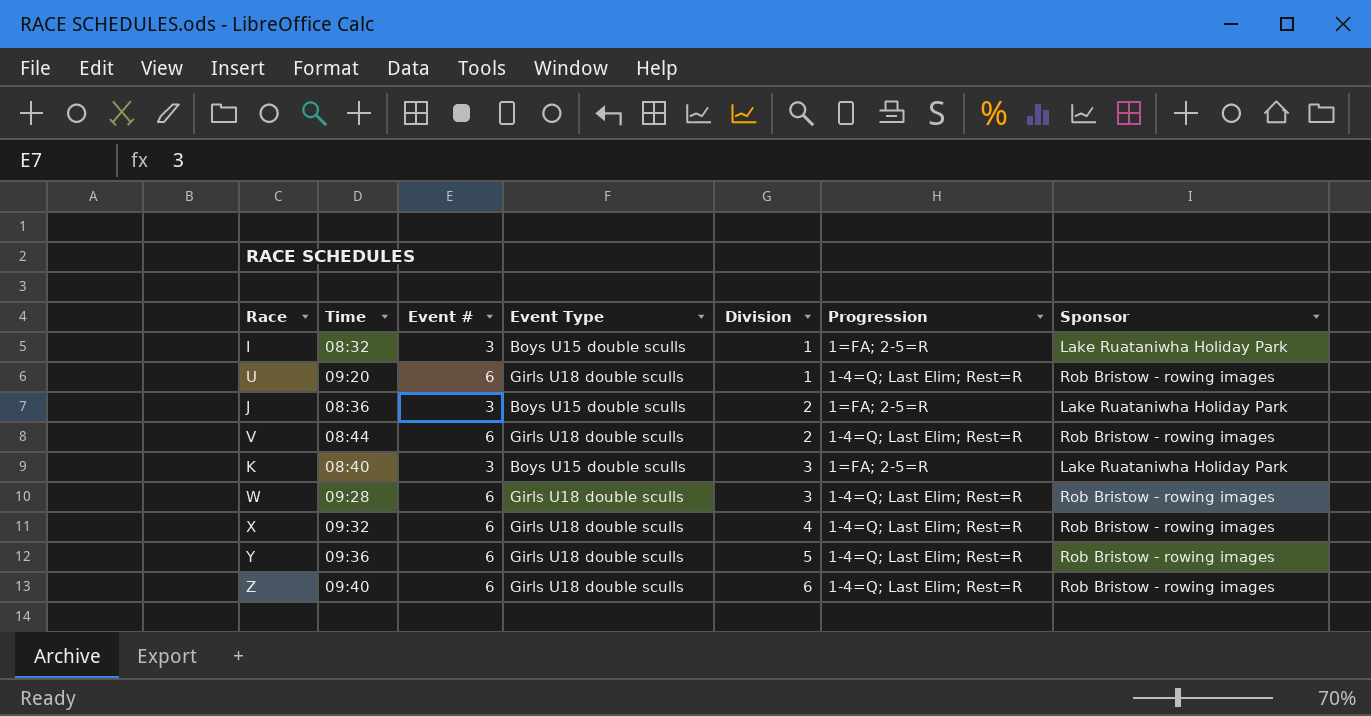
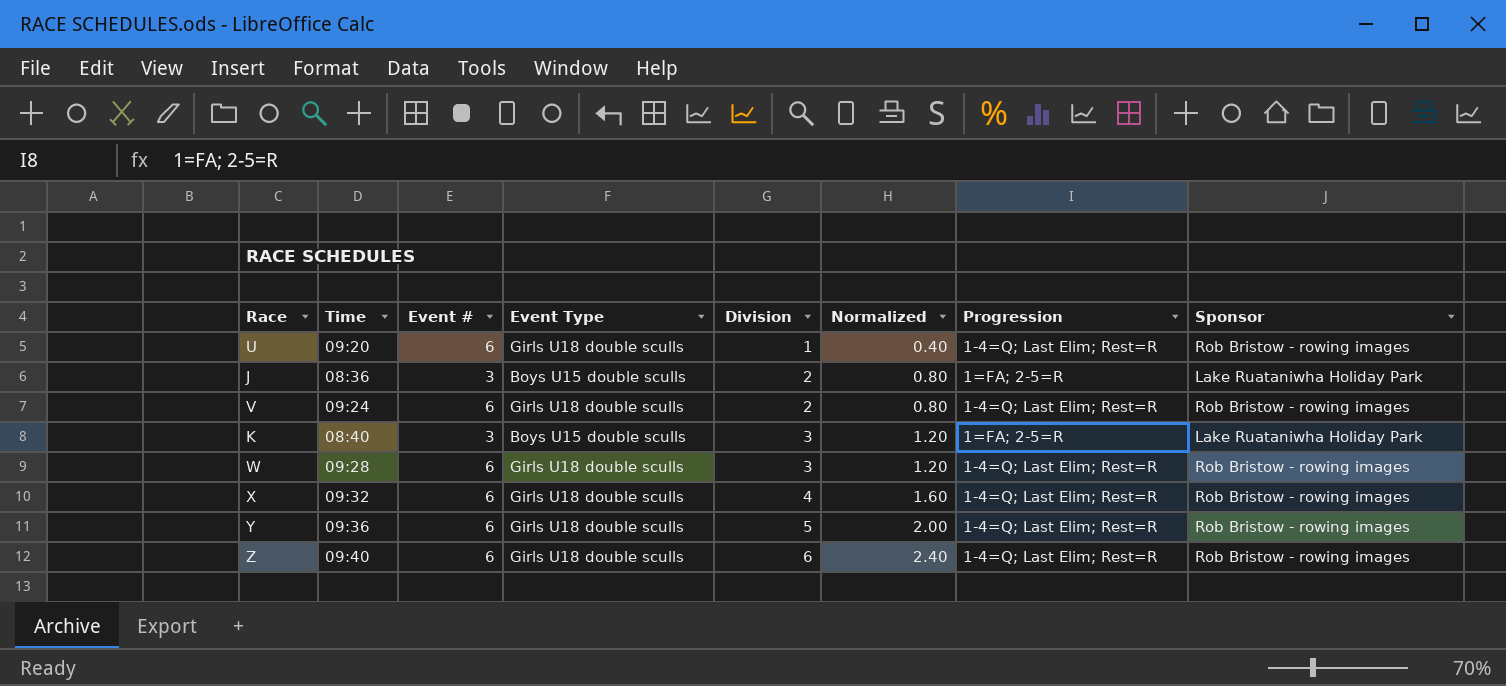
column Normalized | formula: none -> [Division] * 0.4
row I: 08:32 | 3 | Boys U15 double sculls | 1 | 1=FA; 2-5=R | Lake Ruataniwha Holiday Park -> none
V | Time: 08:44 -> 09:24

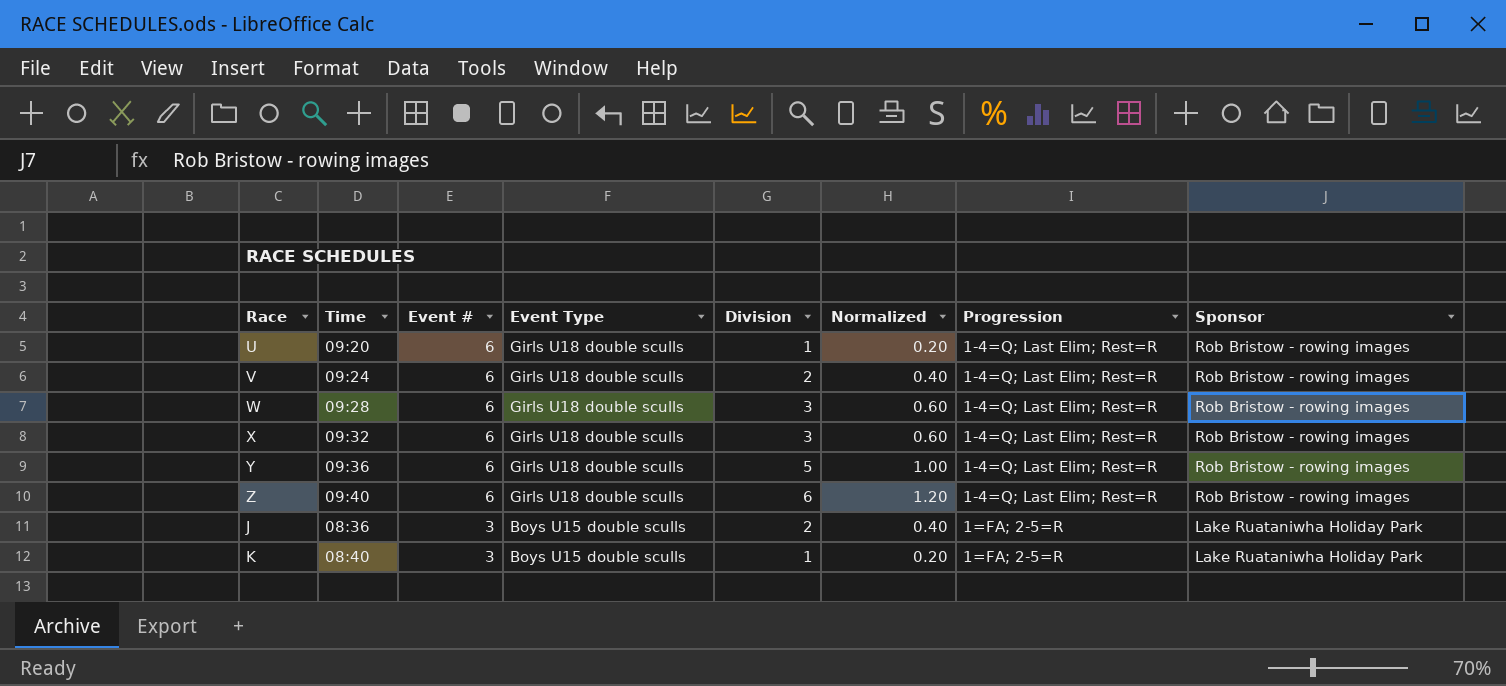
row order: Division ascending -> Event # descending
column Normalized | formula: [Division] * 0.4 -> [Division] * 0.2
X | Division: 4 -> 3
K | Division: 3 -> 1

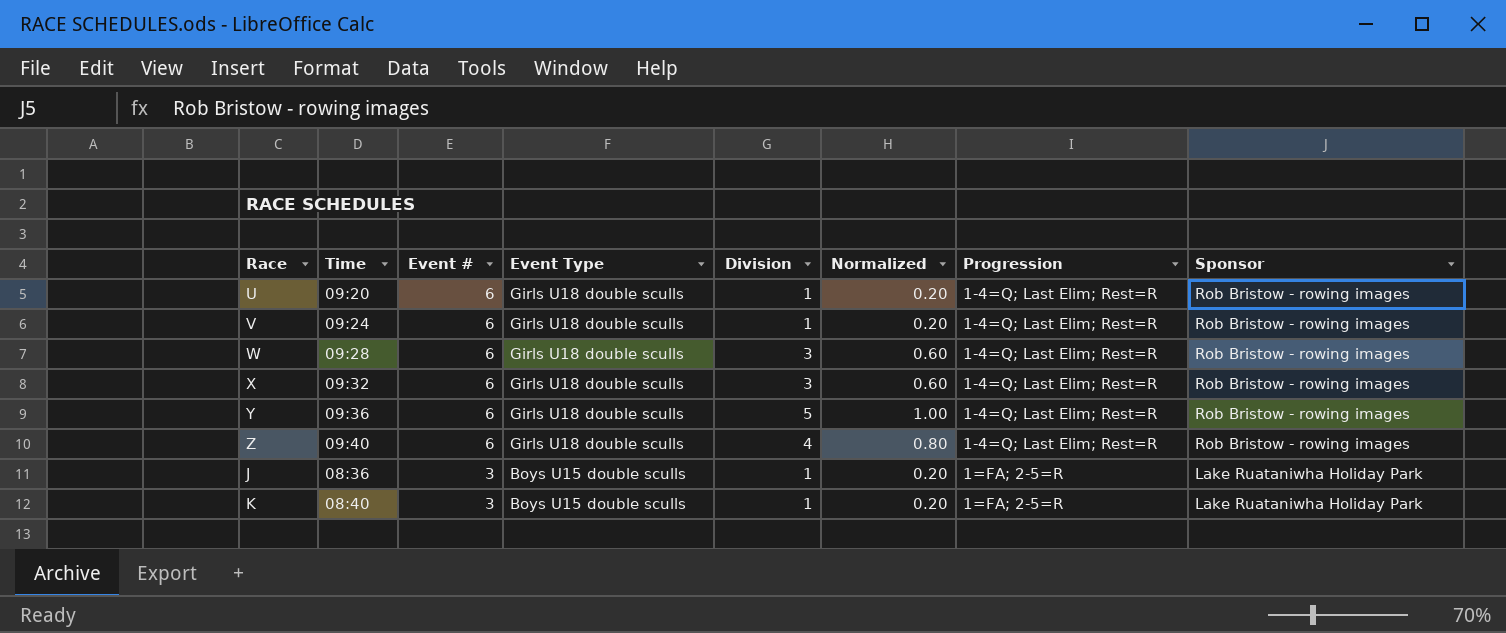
V | Division: 2 -> 1
V | Normalized: 0.40 -> 0.20
Z | Division: 6 -> 4
Z | Normalized: 1.20 -> 0.80
J | Division: 2 -> 1
J | Normalized: 0.40 -> 0.20

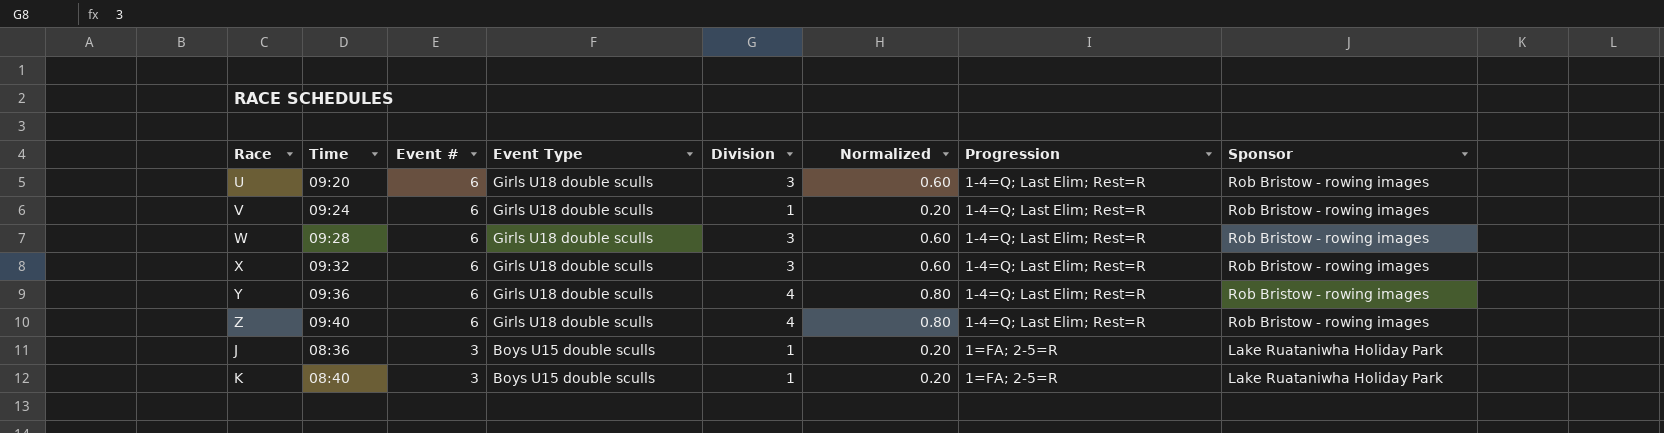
U | Division: 1 -> 3
U | Normalized: 0.20 -> 0.60
Y | Division: 5 -> 4
Y | Normalized: 1.00 -> 0.80

